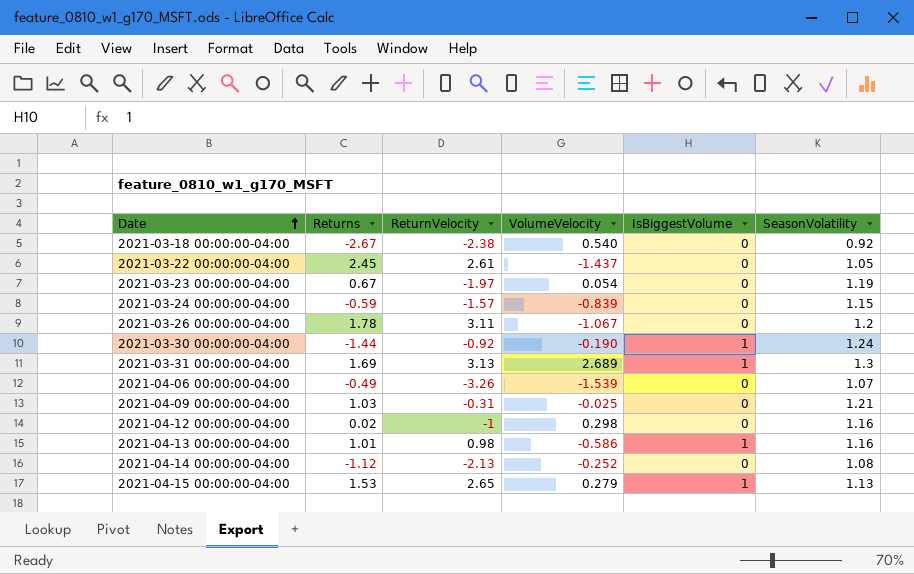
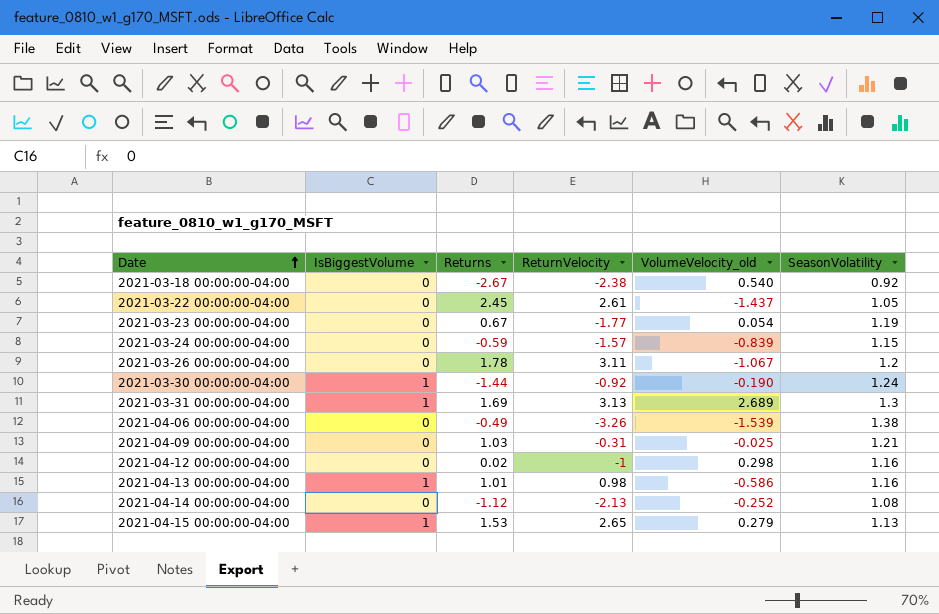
column IsBiggestVolume | position: 5 -> 2
column name: VolumeVelocity -> VolumeVelocity_old
2021-03-23 00:00:00-04:00 | ReturnVelocity: -1.97 -> -1.77
2021-04-06 00:00:00-04:00 | SeasonVolatility: 1.07 -> 1.38

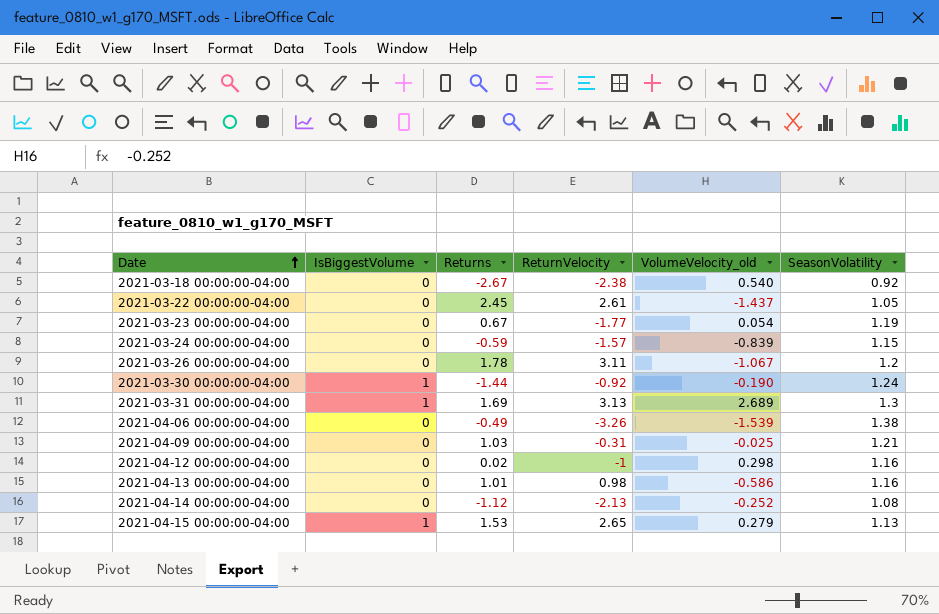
2021-04-13 00:00:00-04:00 | IsBiggestVolume: 1 -> 0

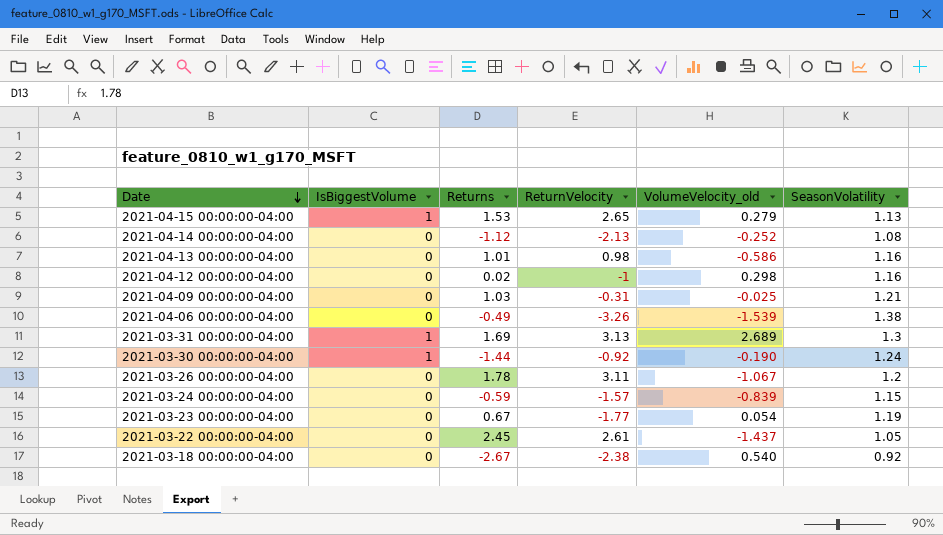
row order: Date ascending -> Date descending

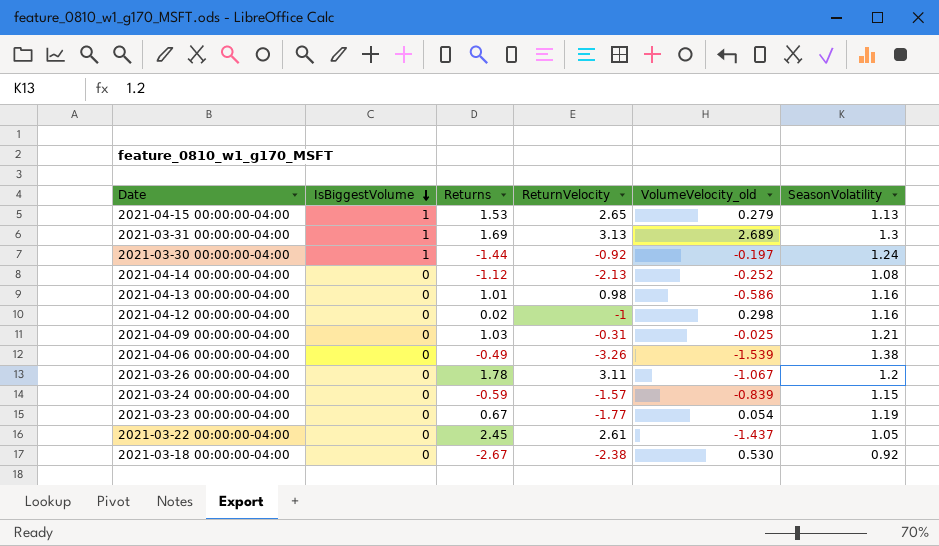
row order: Date descending -> IsBiggestVolume descending
2021-03-30 00:00:00-04:00 | VolumeVelocity_old: -0.190 -> -0.197
2021-03-18 00:00:00-04:00 | VolumeVelocity_old: 0.540 -> 0.530

